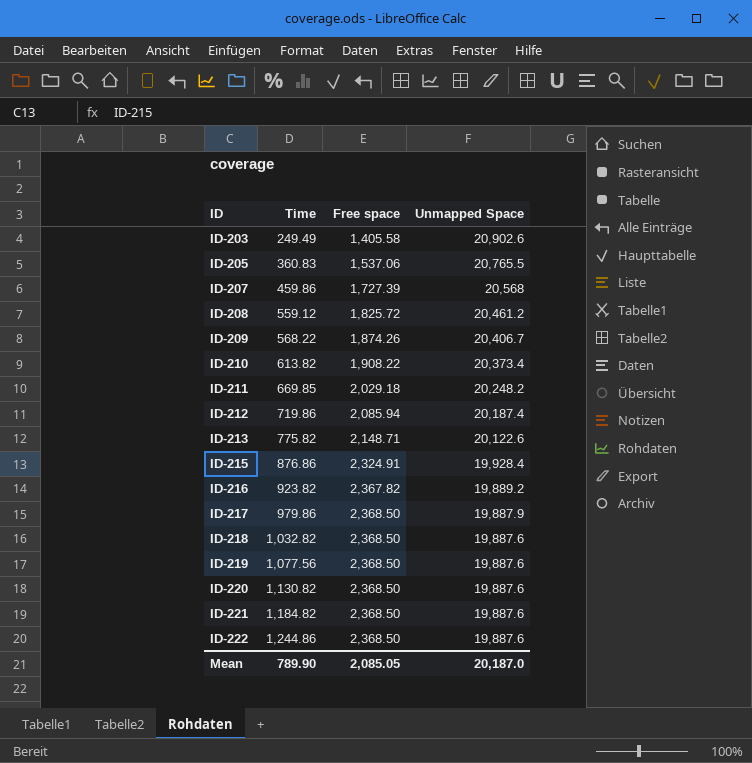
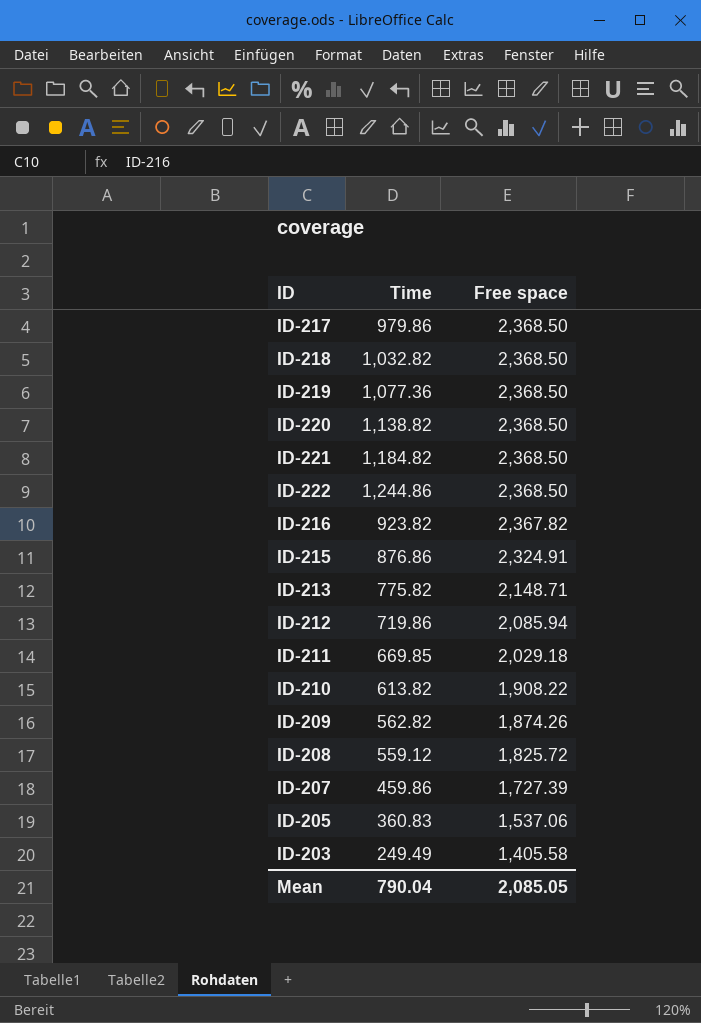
row order: ID ascending -> Free space descending
column Unmapped Space | position: 4 -> none
ID-219 | Time: 1,077.56 -> 1,077.36
ID-220 | Time: 1,130.82 -> 1,138.82
ID-209 | Time: 568.22 -> 562.82
Mean | Time: 789.90 -> 790.04

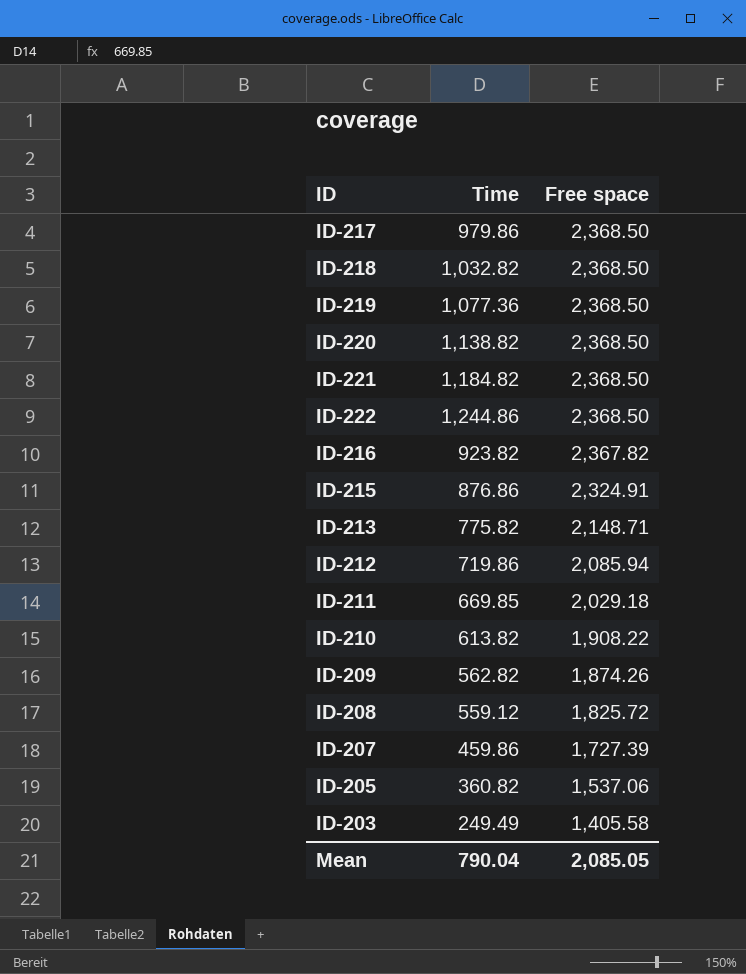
ID-205 | Time: 360.83 -> 360.82

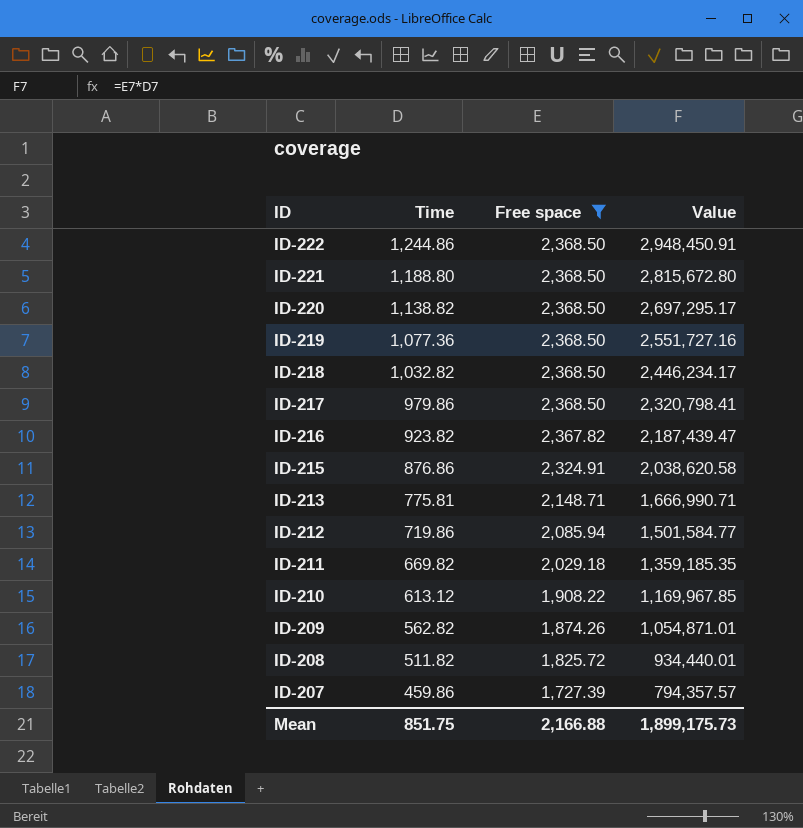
filter: none -> Free space >= 1,727.39
row order: Free space descending -> ID descending
column Value | formula: none -> [Time] * [Free space]
ID-221 | Time: 1,184.82 -> 1,188.80
ID-213 | Time: 775.82 -> 775.81
ID-211 | Time: 669.85 -> 669.82
ID-210 | Time: 613.82 -> 613.12
ID-208 | Time: 559.12 -> 511.82
Mean | Time: 790.04 -> 851.75
Mean | Free space: 2,085.05 -> 2,166.88

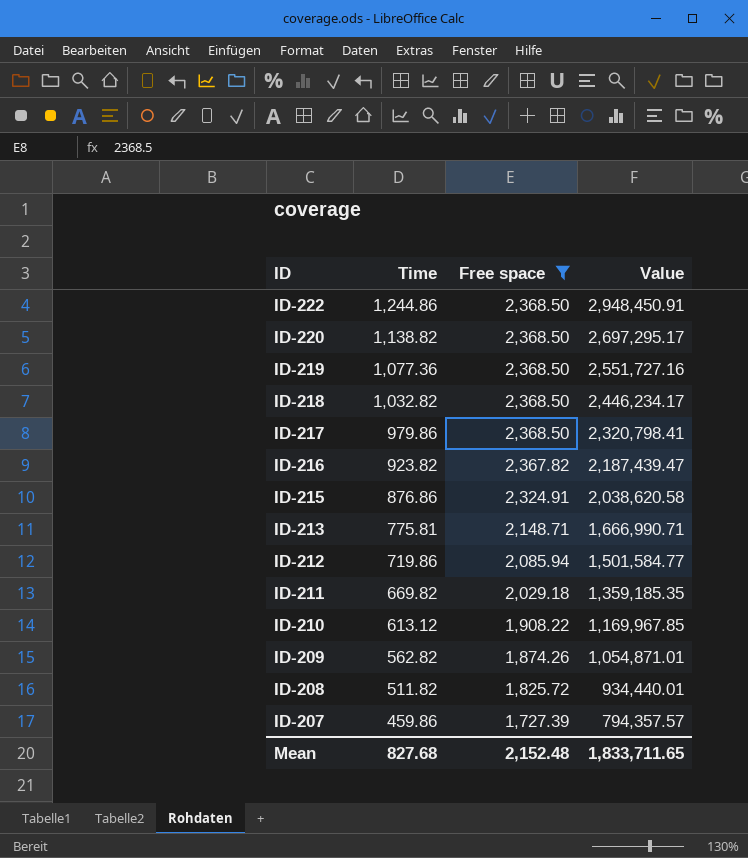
row ID-221: 1,188.80 | 2,368.50 | 2,815,672.80 -> none
Mean | Time: 851.75 -> 827.68
Mean | Free space: 2,166.88 -> 2,152.48
Mean | Value: 1,899,175.73 -> 1,833,711.65

